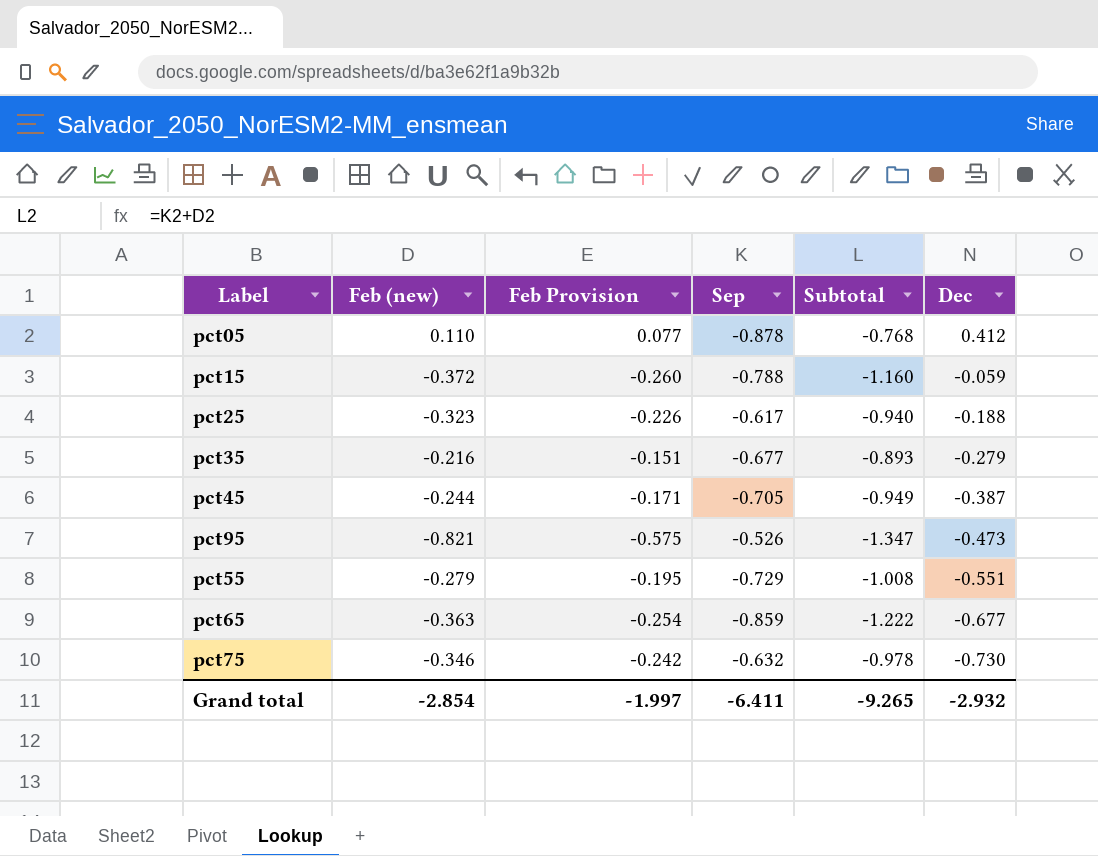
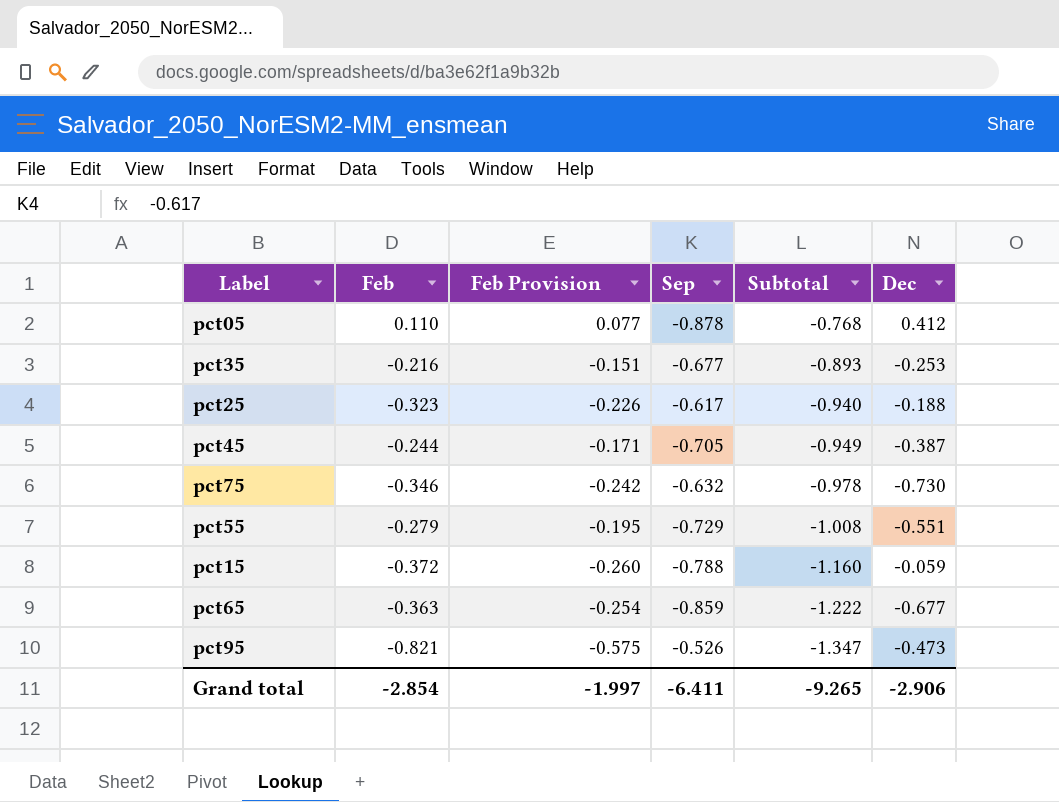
row order: Dec descending -> Subtotal descending
column name: Feb (new) -> Feb
pct35 | Dec: -0.279 -> -0.253
Grand total | Dec: -2.932 -> -2.906

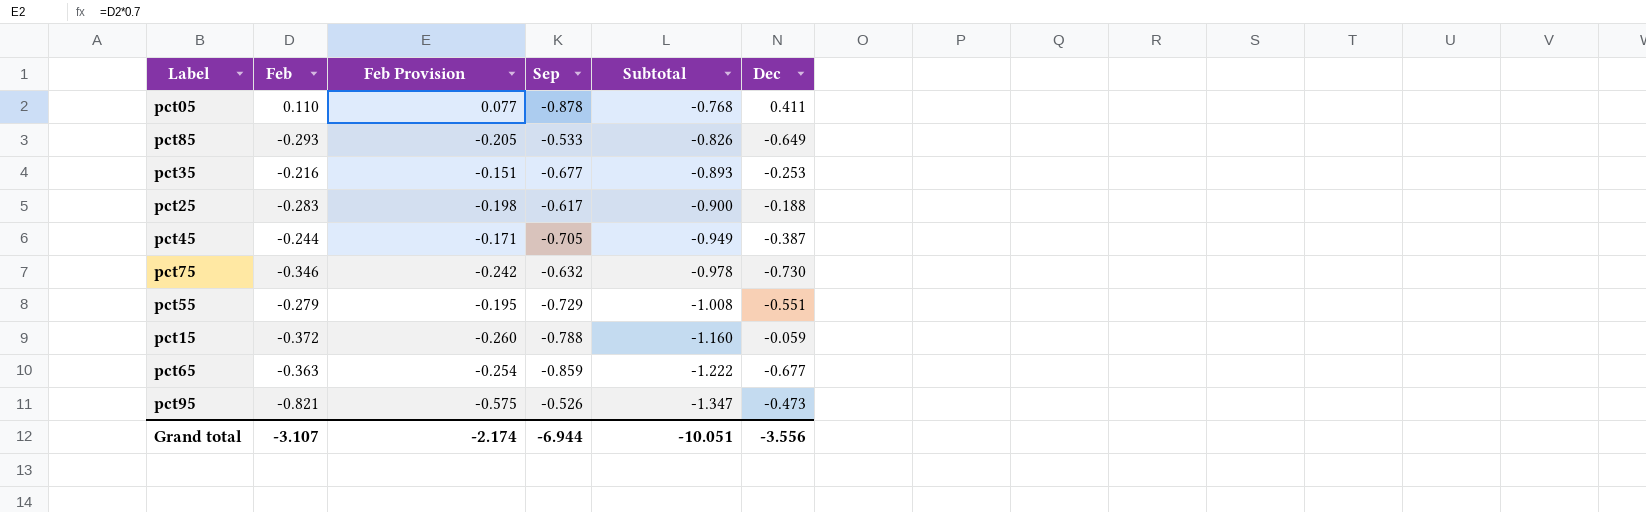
pct05 | Dec: 0.412 -> 0.411
row pct85: none -> -0.293 | -0.205 | -0.533 | -0.826 | -0.649
pct25 | Feb: -0.323 -> -0.283
pct25 | Feb Provision: -0.226 -> -0.198
pct25 | Subtotal: -0.940 -> -0.900
Grand total | Feb: -2.854 -> -3.107
Grand total | Feb Provision: -1.997 -> -2.174
Grand total | Sep: -6.411 -> -6.944
Grand total | Subtotal: -9.265 -> -10.051
Grand total | Dec: -2.906 -> -3.556

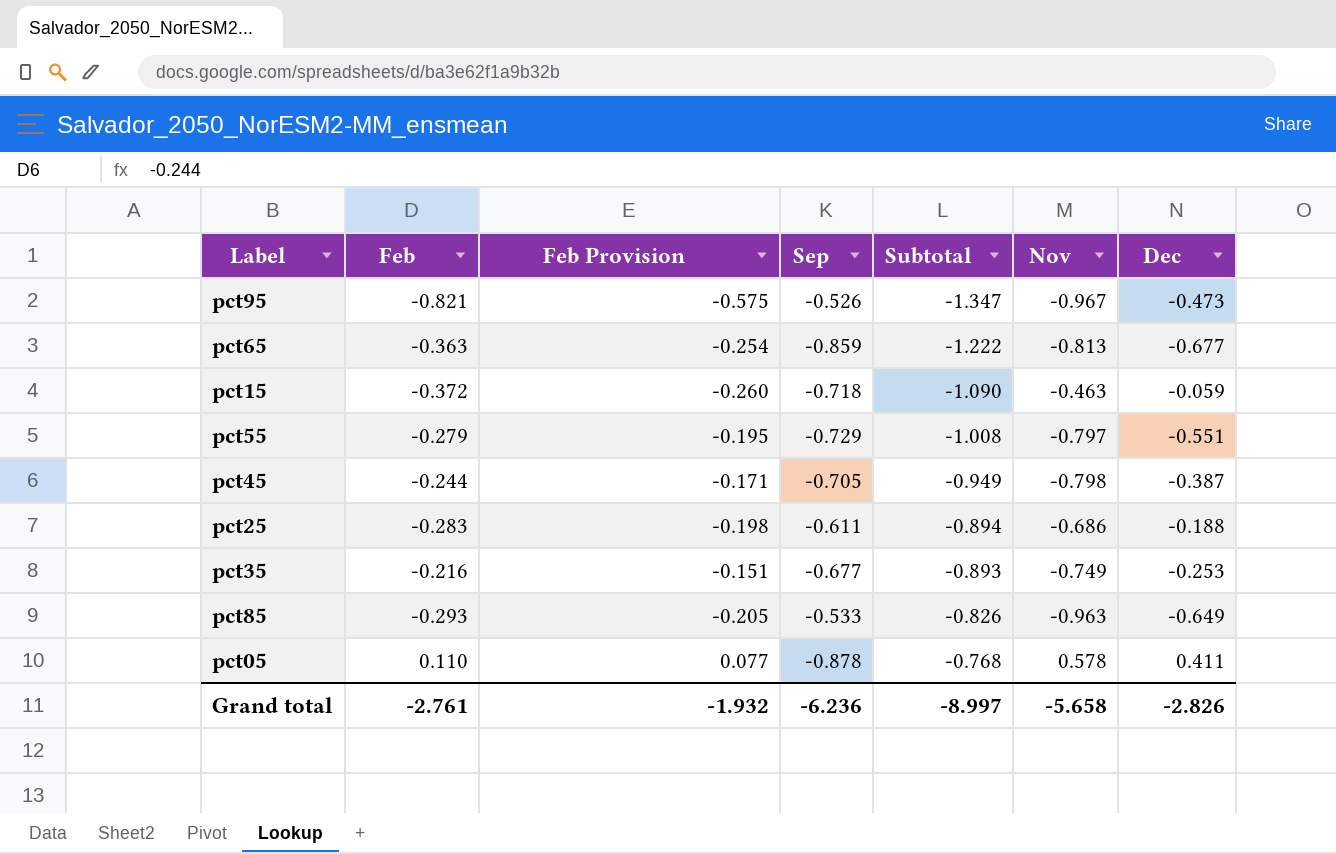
row order: Subtotal descending -> Subtotal ascending
column Nov | position: none -> 6
row pct75: -0.346 | -0.242 | -0.632 | -0.978 | -0.730 -> none
pct15 | Sep: -0.788 -> -0.718
pct15 | Subtotal: -1.160 -> -1.090
pct25 | Sep: -0.617 -> -0.611
pct25 | Subtotal: -0.900 -> -0.894
Grand total | Feb: -3.107 -> -2.761
Grand total | Feb Provision: -2.174 -> -1.932
Grand total | Sep: -6.944 -> -6.236
Grand total | Subtotal: -10.051 -> -8.997
Grand total | Dec: -3.556 -> -2.826

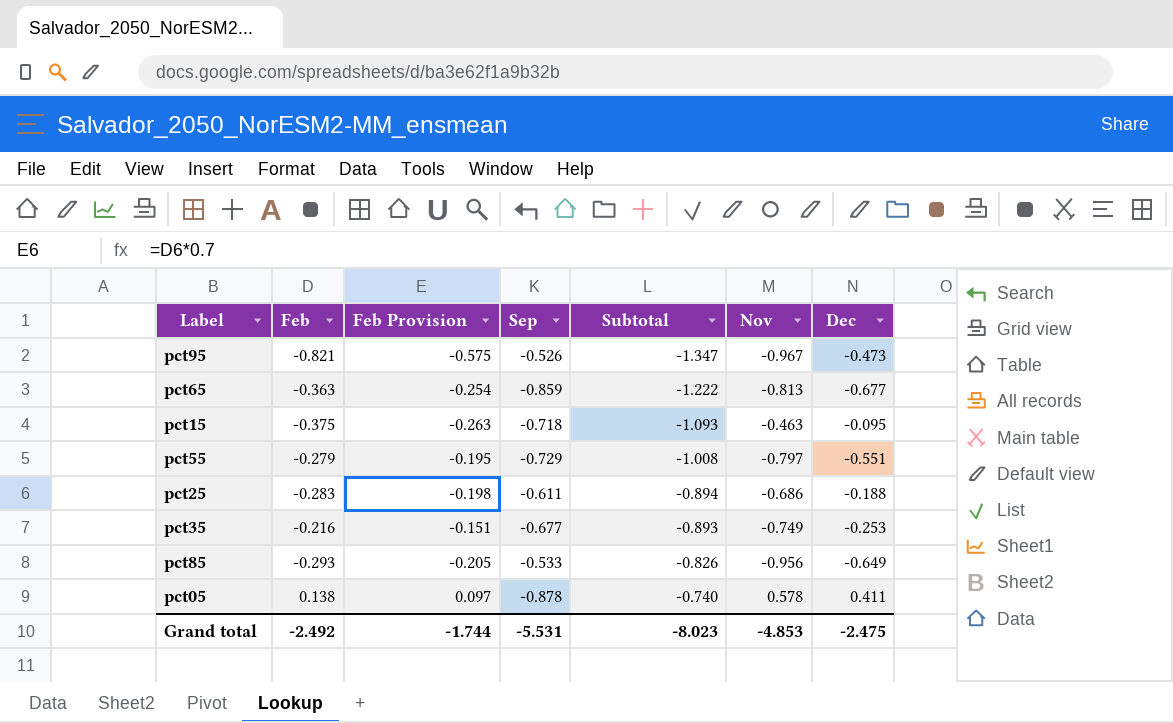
row pct45: -0.244 | -0.171 | -0.705 | -0.949 | -0.798 | -0.387 -> none
pct15 | Feb: -0.372 -> -0.375
pct15 | Feb Provision: -0.260 -> -0.263
pct15 | Subtotal: -1.090 -> -1.093
pct15 | Dec: -0.059 -> -0.095
pct85 | Nov: -0.963 -> -0.956
pct05 | Feb: 0.110 -> 0.138
pct05 | Feb Provision: 0.077 -> 0.097
pct05 | Subtotal: -0.768 -> -0.740
Grand total | Feb: -2.761 -> -2.492
Grand total | Feb Provision: -1.932 -> -1.744
Grand total | Sep: -6.236 -> -5.531
Grand total | Subtotal: -8.997 -> -8.023
Grand total | Nov: -5.658 -> -4.853
Grand total | Dec: -2.826 -> -2.475

